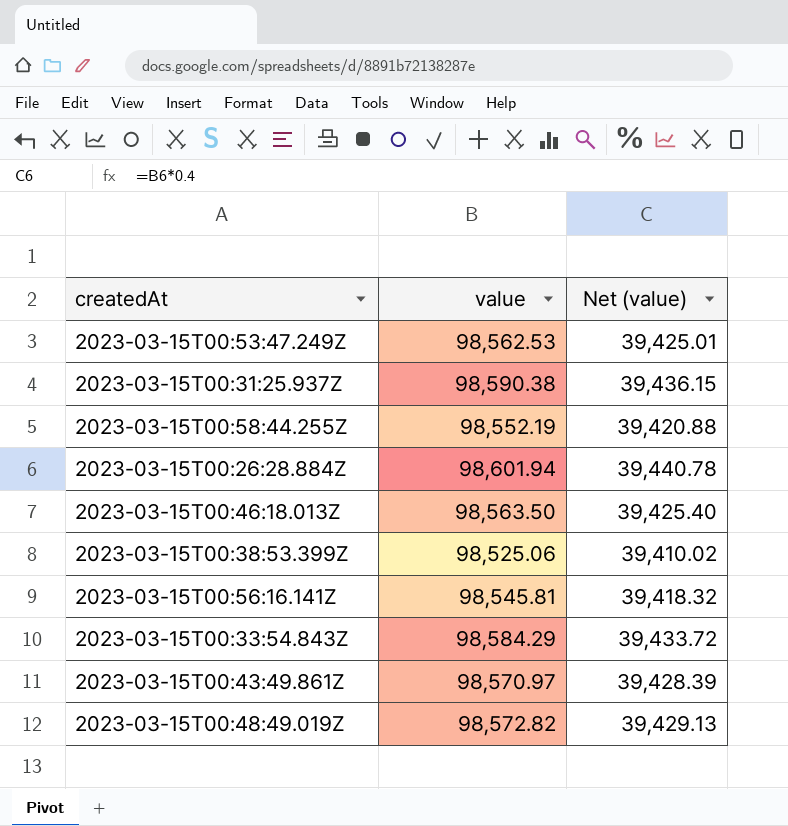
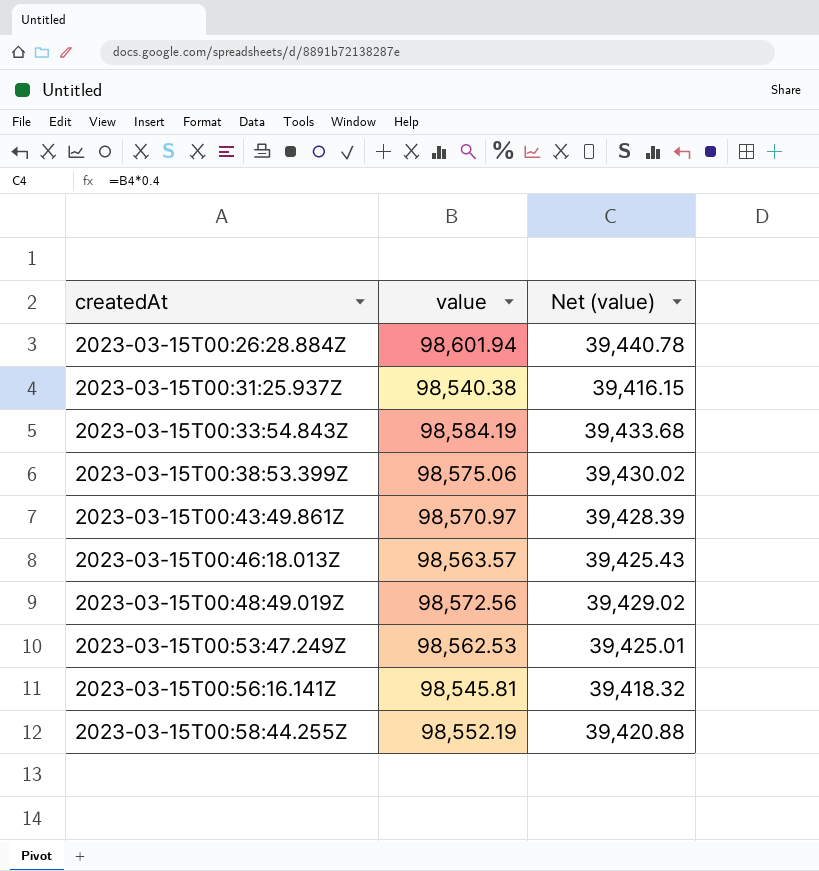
row order: none -> createdAt ascending
2023-03-15T00:31:25.937Z | value: 98,590.38 -> 98,540.38
2023-03-15T00:31:25.937Z | Net (value): 39,436.15 -> 39,416.15
2023-03-15T00:33:54.843Z | value: 98,584.29 -> 98,584.19
2023-03-15T00:33:54.843Z | Net (value): 39,433.72 -> 39,433.68
2023-03-15T00:38:53.399Z | value: 98,525.06 -> 98,575.06
2023-03-15T00:38:53.399Z | Net (value): 39,410.02 -> 39,430.02
2023-03-15T00:46:18.013Z | value: 98,563.50 -> 98,563.57
2023-03-15T00:46:18.013Z | Net (value): 39,425.40 -> 39,425.43
2023-03-15T00:48:49.019Z | value: 98,572.82 -> 98,572.56
2023-03-15T00:48:49.019Z | Net (value): 39,429.13 -> 39,429.02

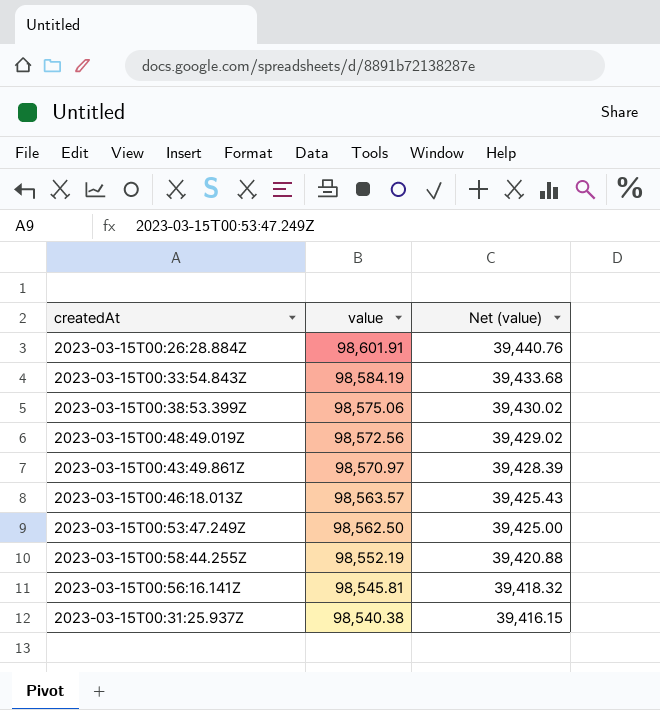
row order: createdAt ascending -> value descending
2023-03-15T00:26:28.884Z | value: 98,601.94 -> 98,601.91
2023-03-15T00:26:28.884Z | Net (value): 39,440.78 -> 39,440.76
2023-03-15T00:53:47.249Z | value: 98,562.53 -> 98,562.50
2023-03-15T00:53:47.249Z | Net (value): 39,425.01 -> 39,425.00

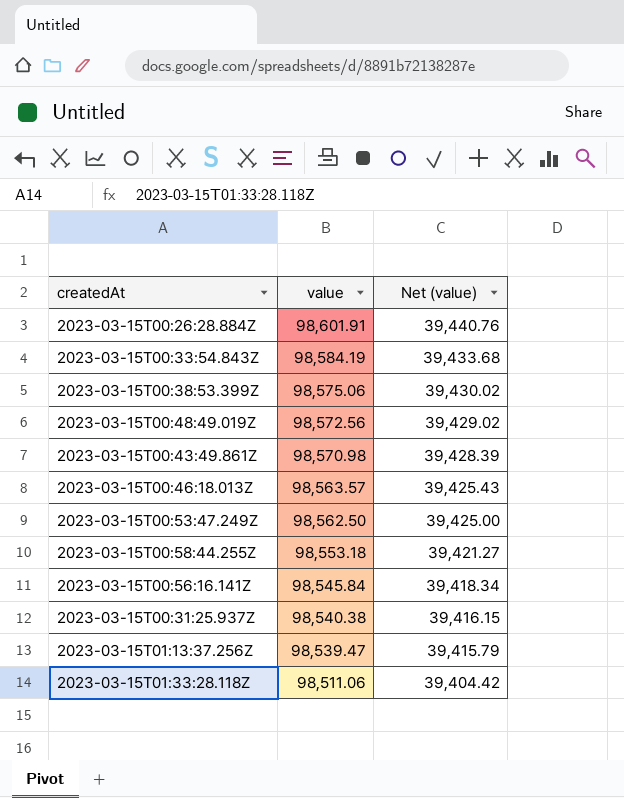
2023-03-15T00:43:49.861Z | value: 98,570.97 -> 98,570.98
2023-03-15T00:58:44.255Z | value: 98,552.19 -> 98,553.18
2023-03-15T00:58:44.255Z | Net (value): 39,420.88 -> 39,421.27
2023-03-15T00:56:16.141Z | value: 98,545.81 -> 98,545.84
2023-03-15T00:56:16.141Z | Net (value): 39,418.32 -> 39,418.34
row 2023-03-15T01:13:37.256Z: none -> 98,539.47 | 39,415.79
row 2023-03-15T01:33:28.118Z: none -> 98,511.06 | 39,404.42

